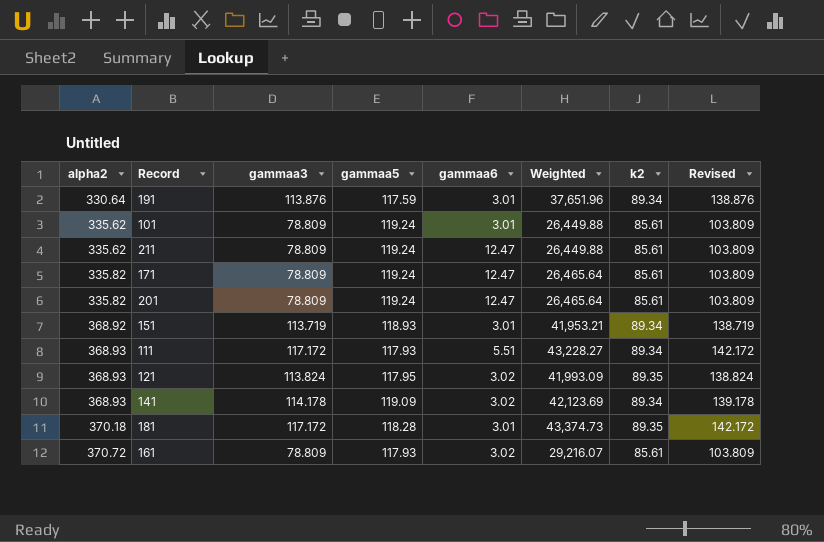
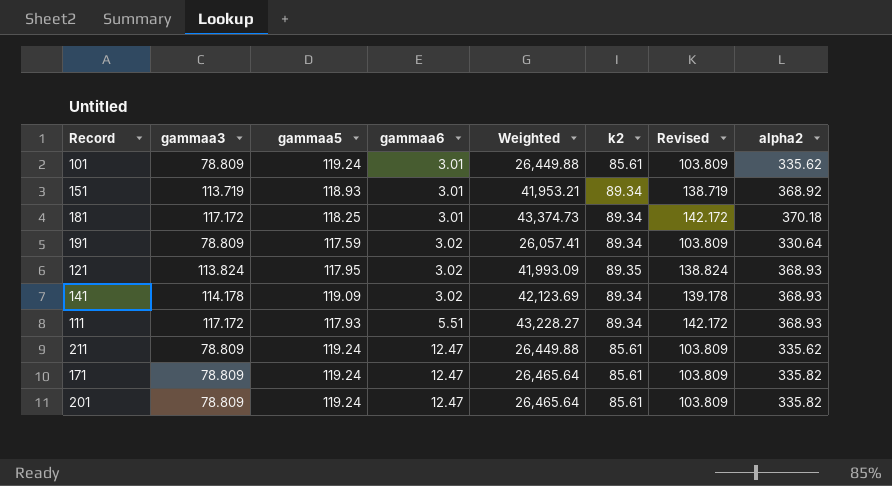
row order: alpha2 ascending -> gammaa6 ascending
column alpha2 | position: 1 -> 8
row 161: 370.72 | 78.809 | 117.93 | 3.02 | 29,216.07 | 85.61 | 103.809 -> none
181 | gammaa5: 118.28 -> 118.25
181 | k2: 89.35 -> 89.34
191 | gammaa3: 113.876 -> 78.809
191 | gammaa6: 3.01 -> 3.02
191 | Weighted: 37,651.96 -> 26,057.41
191 | Revised: 138.876 -> 103.809

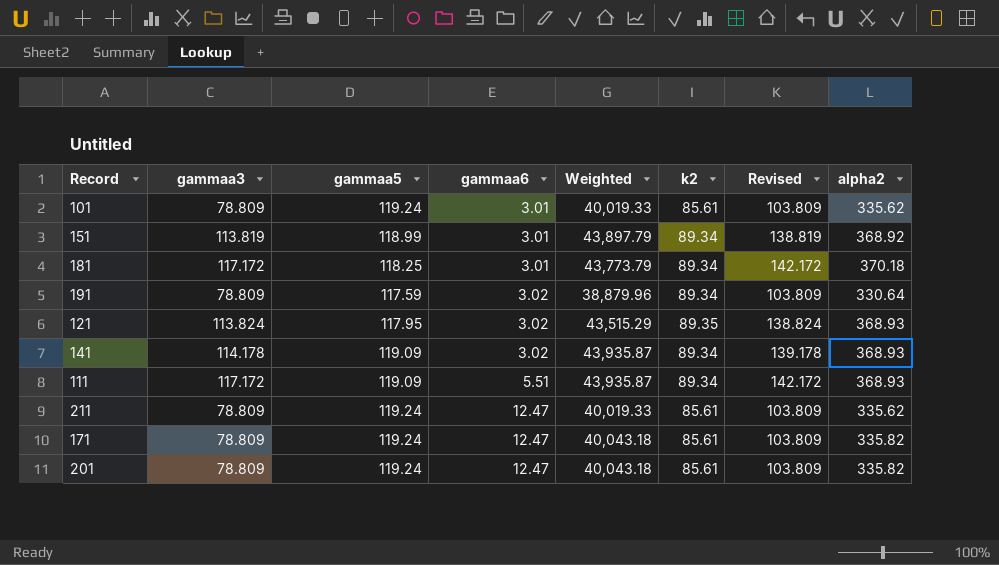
column Weighted | formula: [gammaa3] * [alpha2] -> [gammaa5] * [alpha2]
151 | gammaa3: 113.719 -> 113.819
151 | gammaa5: 118.93 -> 118.99
151 | Revised: 138.719 -> 138.819
111 | gammaa5: 117.93 -> 119.09

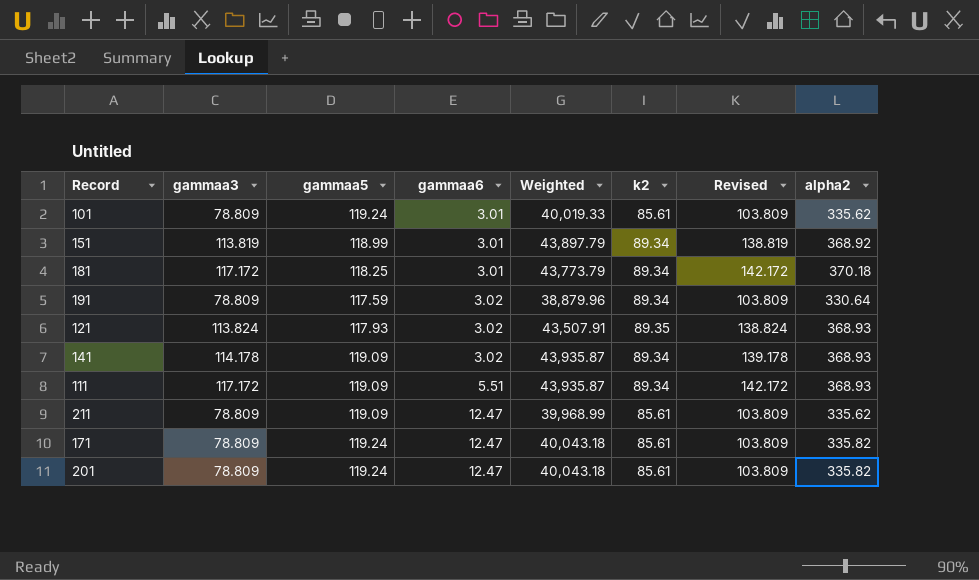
121 | gammaa5: 117.95 -> 117.93
121 | Weighted: 43,515.29 -> 43,507.91
211 | gammaa5: 119.24 -> 119.09
211 | Weighted: 40,019.33 -> 39,968.99

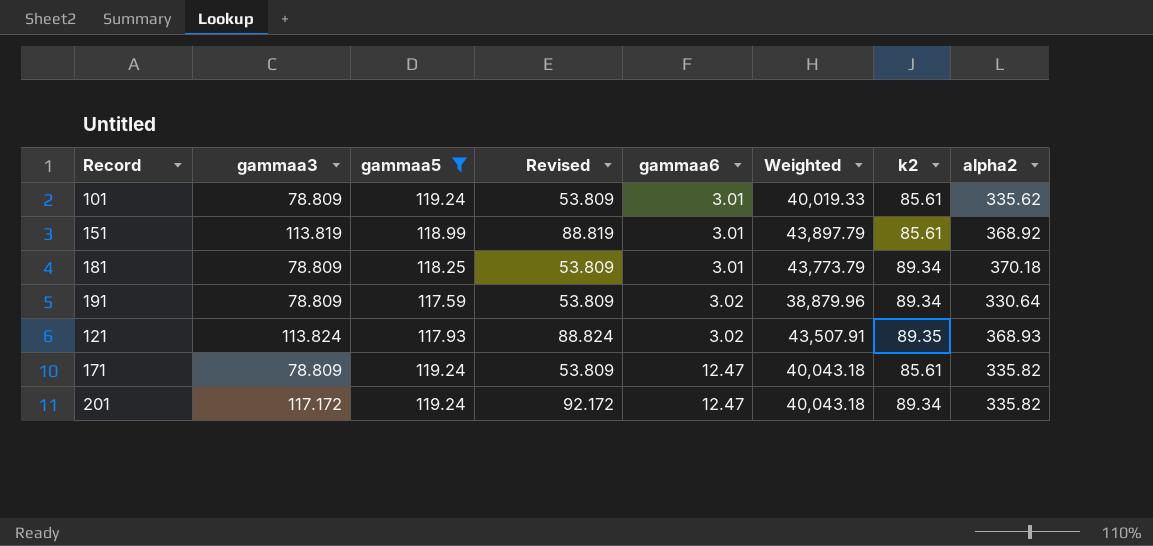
filter: none -> gammaa5 != 119.09
column Revised | formula: [gammaa3] + 25 -> [gammaa3] - 25
column Revised | position: 7 -> 4
151 | k2: 89.34 -> 85.61
181 | gammaa3: 117.172 -> 78.809
201 | gammaa3: 78.809 -> 117.172
201 | k2: 85.61 -> 89.34

